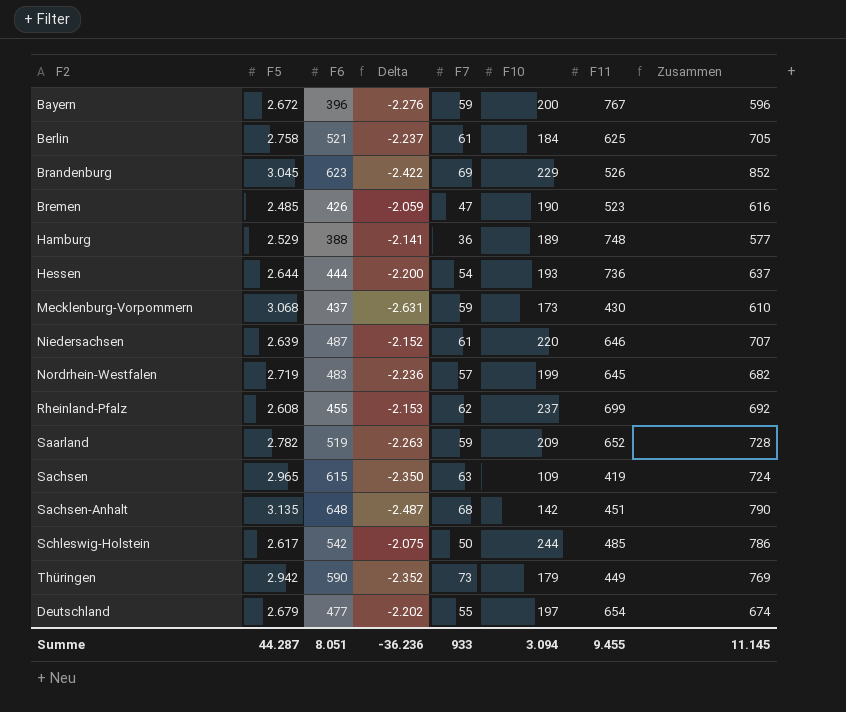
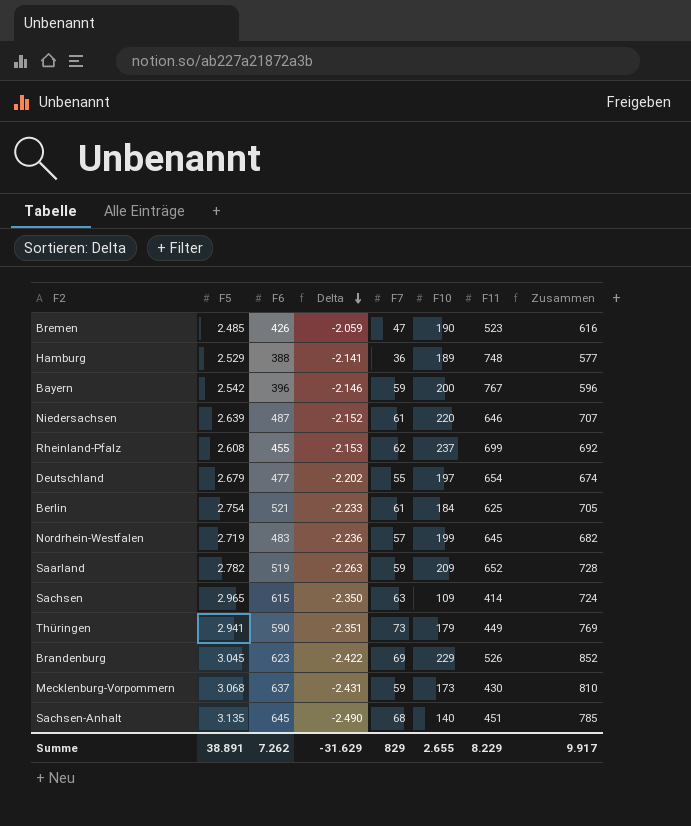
row order: none -> Delta descending
row Hessen: 2.644 | 444 | -2.200 | 54 | 193 | 736 | 637 -> none
row Schleswig-Holstein: 2.617 | 542 | -2.075 | 50 | 244 | 485 | 786 -> none
Bayern | F5: 2.672 -> 2.542
Bayern | Delta: -2.276 -> -2.146
Berlin | F5: 2.758 -> 2.754
Berlin | Delta: -2.237 -> -2.233
Sachsen | F11: 419 -> 414
Thüringen | F5: 2.942 -> 2.941
Thüringen | Delta: -2.352 -> -2.351
Mecklenburg-Vorpommern | F6: 437 -> 637
Mecklenburg-Vorpommern | Delta: -2.631 -> -2.431
Mecklenburg-Vorpommern | Zusammen: 610 -> 810
Sachsen-Anhalt | F6: 648 -> 645
Sachsen-Anhalt | Delta: -2.487 -> -2.490
Sachsen-Anhalt | F10: 142 -> 140
Sachsen-Anhalt | Zusammen: 790 -> 785
Summe | F5: 44.287 -> 38.891
Summe | F6: 8.051 -> 7.262
Summe | Delta: -36.236 -> -31.629
Summe | F7: 933 -> 829
Summe | F10: 3.094 -> 2.655
Summe | F11: 9.455 -> 8.229
Summe | Zusammen: 11.145 -> 9.917

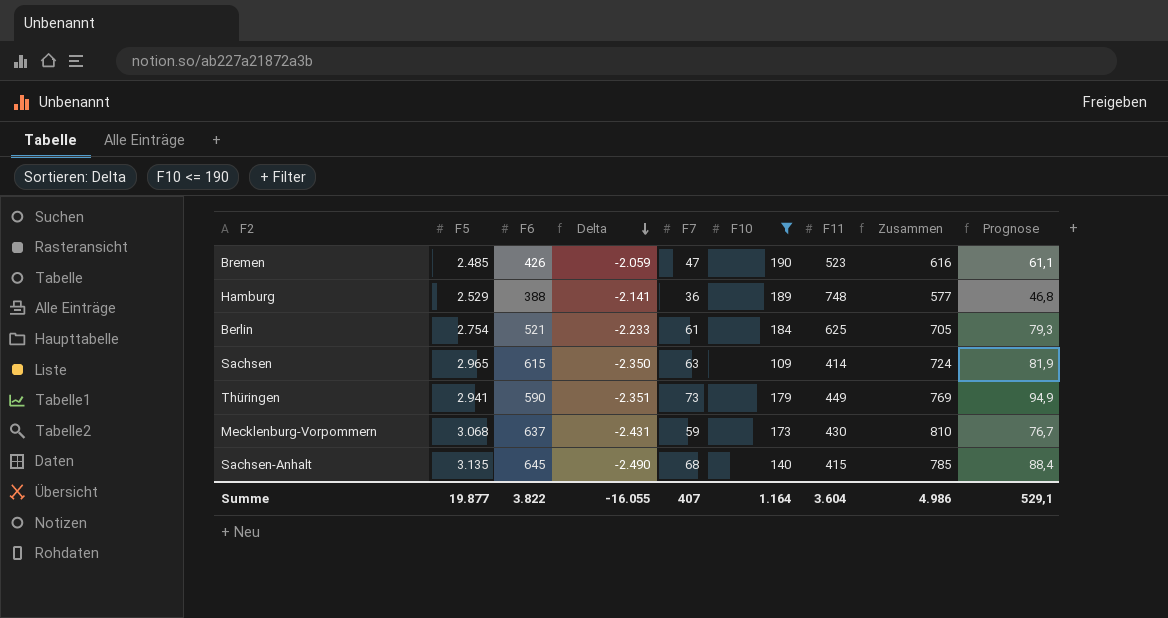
filter: none -> F10 <= 190
column Prognose | formula: none -> [F7] * 1,3
Sachsen-Anhalt | F11: 451 -> 415
Summe | F5: 38.891 -> 19.877
Summe | F6: 7.262 -> 3.822
Summe | Delta: -31.629 -> -16.055
Summe | F7: 829 -> 407
Summe | F10: 2.655 -> 1.164
Summe | F11: 8.229 -> 3.604
Summe | Zusammen: 9.917 -> 4.986

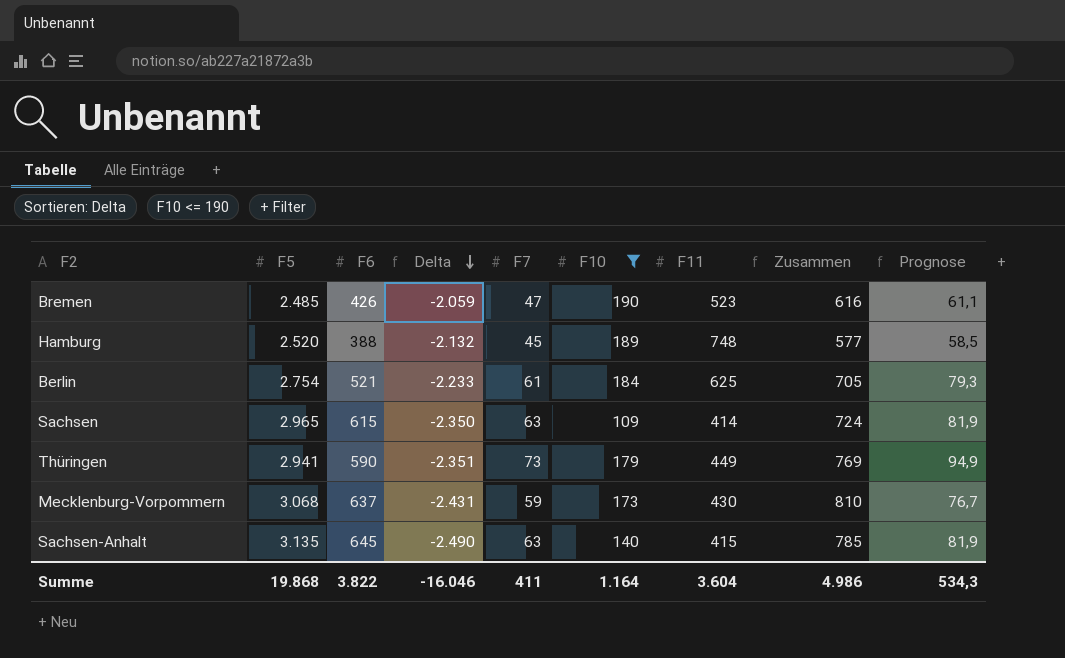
Hamburg | F5: 2.529 -> 2.520
Hamburg | Delta: -2.141 -> -2.132
Hamburg | F7: 36 -> 45
Hamburg | Prognose: 46,8 -> 58,5
Sachsen-Anhalt | F7: 68 -> 63
Sachsen-Anhalt | Prognose: 88,4 -> 81,9
Summe | F5: 19.877 -> 19.868
Summe | Delta: -16.055 -> -16.046
Summe | F7: 407 -> 411
Summe | Prognose: 529,1 -> 534,3

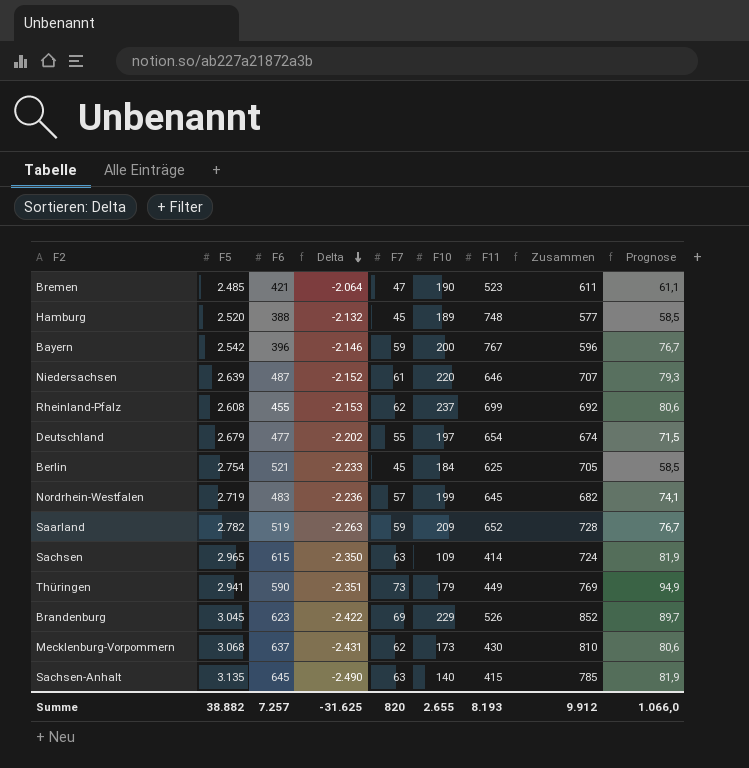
filter: F10 <= 190 -> none
Bremen | F6: 426 -> 421
Bremen | Delta: -2.059 -> -2.064
Bremen | Zusammen: 616 -> 611
Berlin | F7: 61 -> 45
Berlin | Prognose: 79,3 -> 58,5
Mecklenburg-Vorpommern | F7: 59 -> 62
Mecklenburg-Vorpommern | Prognose: 76,7 -> 80,6
Summe | F5: 19.868 -> 38.882
Summe | F6: 3.822 -> 7.257
Summe | Delta: -16.046 -> -31.625
Summe | F7: 411 -> 820
Summe | F10: 1.164 -> 2.655
Summe | F11: 3.604 -> 8.193
Summe | Zusammen: 4.986 -> 9.912
Summe | Prognose: 534,3 -> 1.066,0

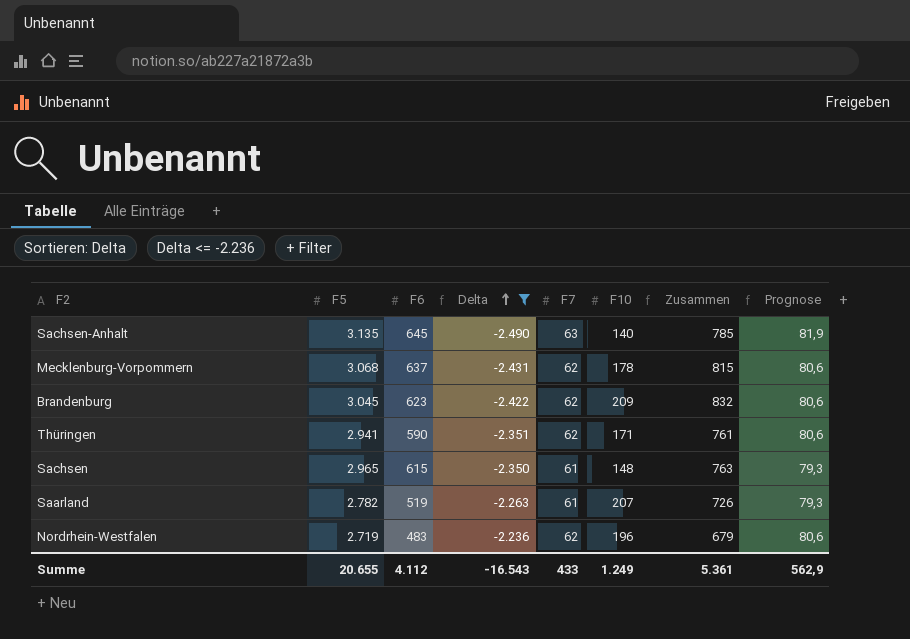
filter: none -> Delta <= -2.236
row order: Delta descending -> Delta ascending
column F11 | position: 7 -> none
Mecklenburg-Vorpommern | F10: 173 -> 178
Mecklenburg-Vorpommern | Zusammen: 810 -> 815
Brandenburg | F7: 69 -> 62
Brandenburg | F10: 229 -> 209
Brandenburg | Zusammen: 852 -> 832
Brandenburg | Prognose: 89,7 -> 80,6
Thüringen | F7: 73 -> 62
Thüringen | F10: 179 -> 171
Thüringen | Zusammen: 769 -> 761
Thüringen | Prognose: 94,9 -> 80,6
Sachsen | F7: 63 -> 61
Sachsen | F10: 109 -> 148
Sachsen | Zusammen: 724 -> 763
Sachsen | Prognose: 81,9 -> 79,3
Saarland | F7: 59 -> 61
Saarland | F10: 209 -> 207
Saarland | Zusammen: 728 -> 726
Saarland | Prognose: 76,7 -> 79,3
Nordrhein-Westfalen | F7: 57 -> 62
Nordrhein-Westfalen | F10: 199 -> 196
Nordrhein-Westfalen | Zusammen: 682 -> 679
Nordrhein-Westfalen | Prognose: 74,1 -> 80,6
Summe | F5: 38.882 -> 20.655
Summe | F6: 7.257 -> 4.112
Summe | Delta: -31.625 -> -16.543
Summe | F7: 820 -> 433
Summe | F10: 2.655 -> 1.249
Summe | Zusammen: 9.912 -> 5.361
Summe | Prognose: 1.066,0 -> 562,9

